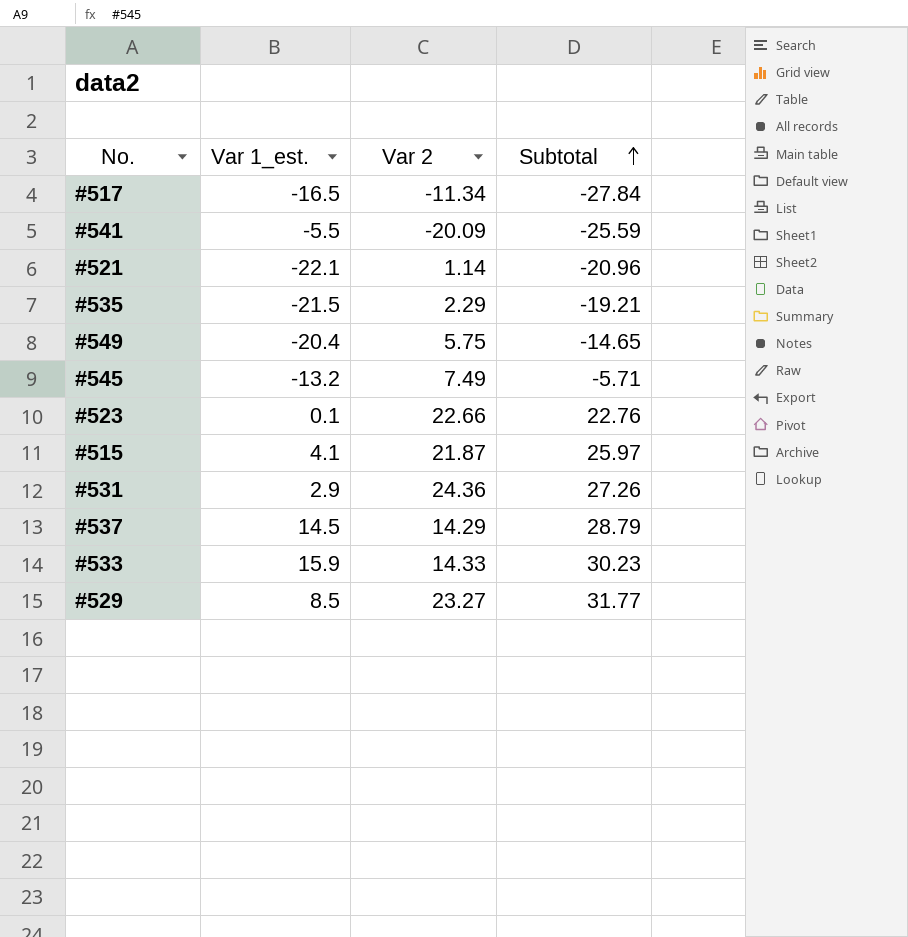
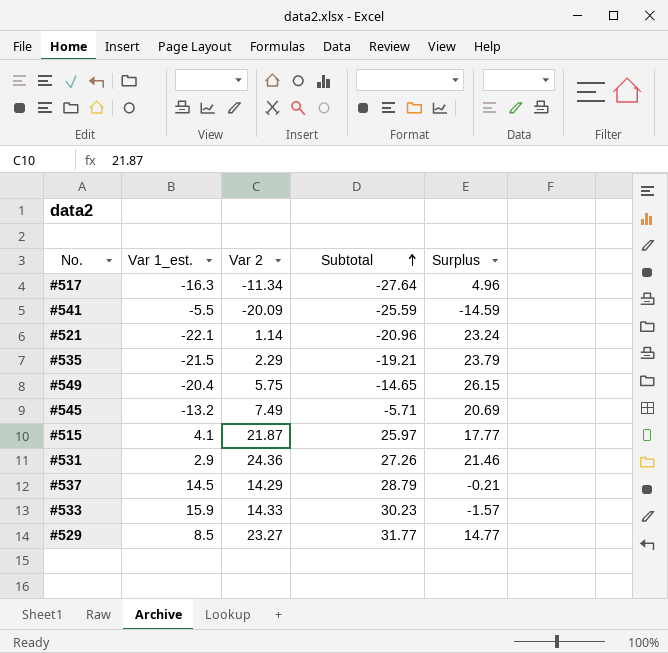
column Surplus | formula: none -> [Var 2] - [Var 1_est.]
row #523: 0.1 | 22.66 | 22.76 -> none
#517 | Var 1_est.: -16.5 -> -16.3
#517 | Subtotal: -27.84 -> -27.64

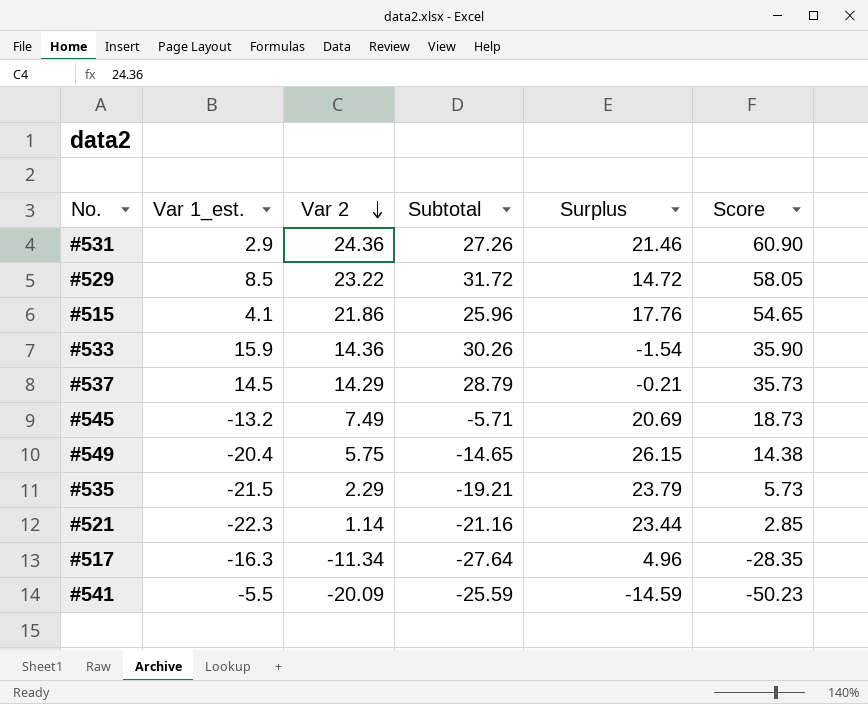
row order: Subtotal ascending -> Var 2 descending
column Score | formula: none -> [Var 2] * 2.5
#529 | Var 2: 23.27 -> 23.22
#529 | Subtotal: 31.77 -> 31.72
#529 | Surplus: 14.77 -> 14.72
#515 | Var 2: 21.87 -> 21.86
#515 | Subtotal: 25.97 -> 25.96
#515 | Surplus: 17.77 -> 17.76
#533 | Var 2: 14.33 -> 14.36
#533 | Subtotal: 30.23 -> 30.26
#533 | Surplus: -1.57 -> -1.54
#521 | Var 1_est.: -22.1 -> -22.3
#521 | Subtotal: -20.96 -> -21.16
#521 | Surplus: 23.24 -> 23.44

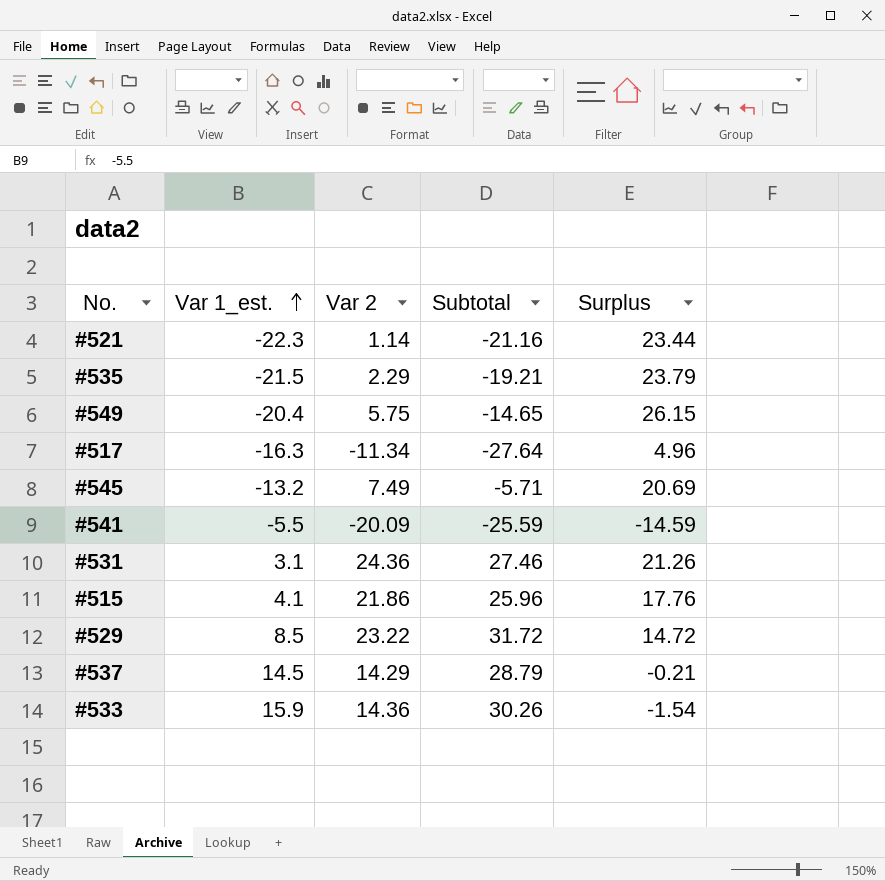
row order: Var 2 descending -> Var 1_est. ascending
column Score | formula: [Var 2] * 2.5 -> none
#531 | Var 1_est.: 2.9 -> 3.1
#531 | Subtotal: 27.26 -> 27.46
#531 | Surplus: 21.46 -> 21.26

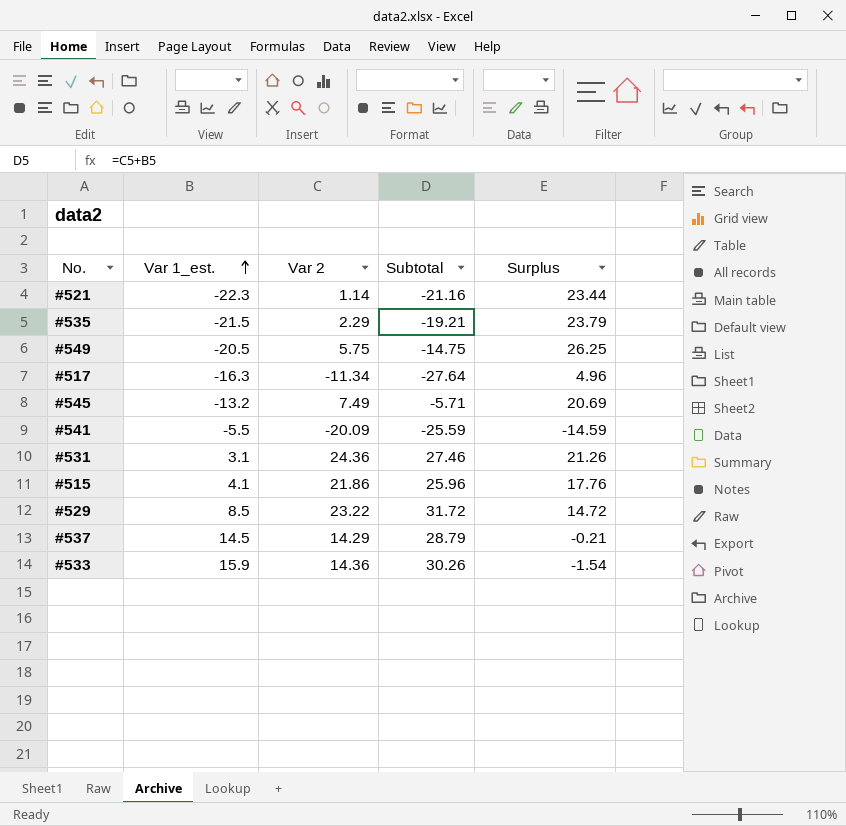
#549 | Var 1_est.: -20.4 -> -20.5
#549 | Subtotal: -14.65 -> -14.75
#549 | Surplus: 26.15 -> 26.25

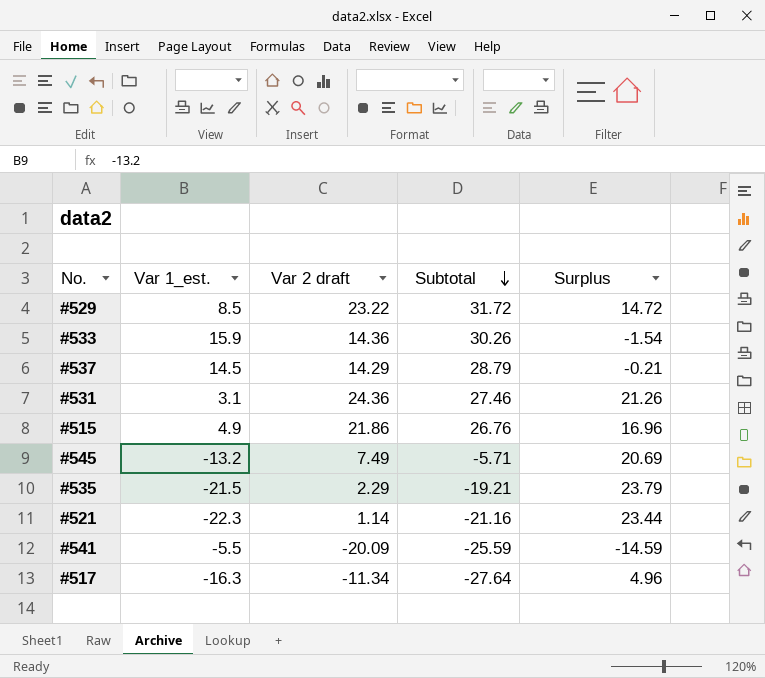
row order: Var 1_est. ascending -> Subtotal descending
column name: Var 2 -> Var 2 draft
row #549: -20.5 | 5.75 | -14.75 | 26.25 -> none
#515 | Var 1_est.: 4.1 -> 4.9
#515 | Subtotal: 25.96 -> 26.76
#515 | Surplus: 17.76 -> 16.96

